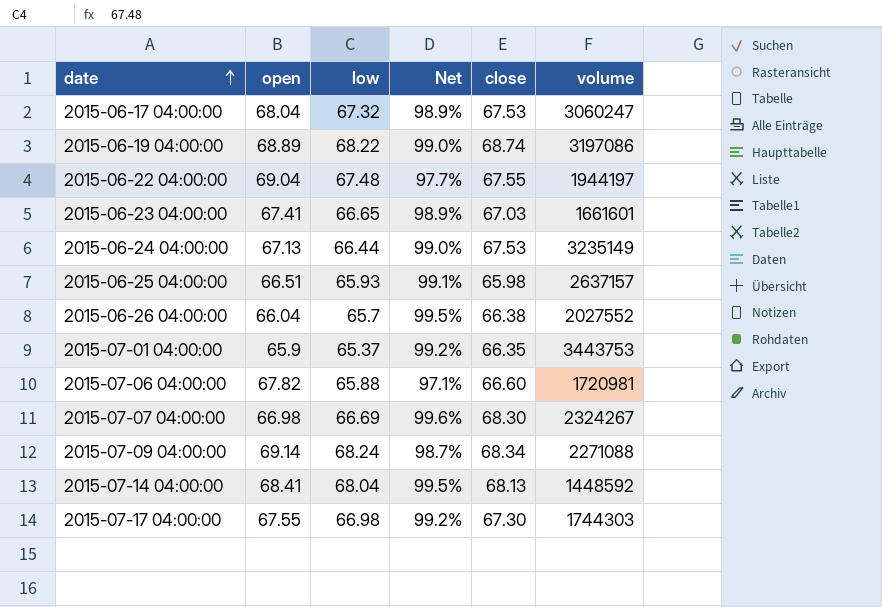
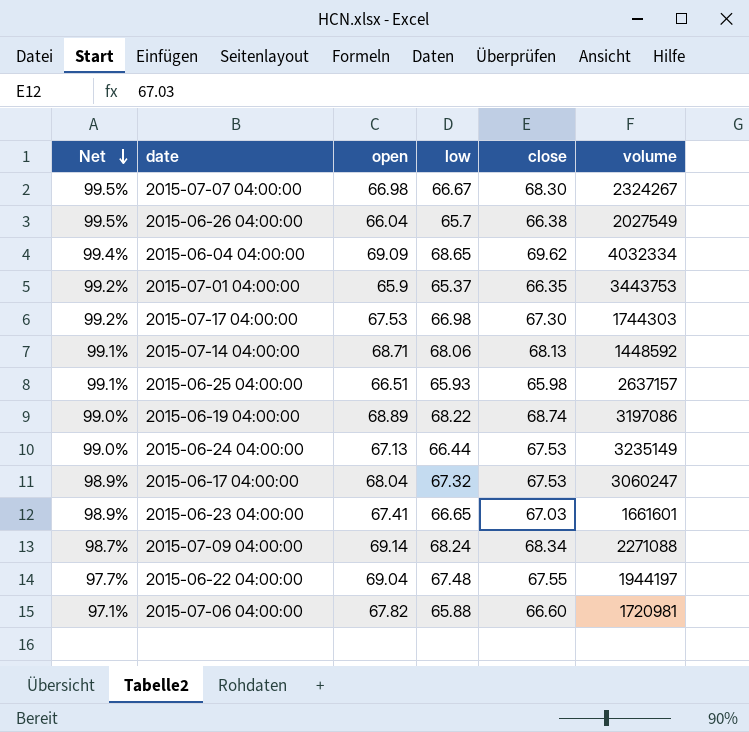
row order: date ascending -> Net descending
column Net | position: 4 -> 1
2015-07-07 04:00:00 | Net: 99.6% -> 99.5%
2015-07-07 04:00:00 | low: 66.69 -> 66.67
2015-06-26 04:00:00 | volume: 2027552 -> 2027549
row 2015-06-04 04:00:00: none -> 99.4% | 69.09 | 68.65 | 69.62 | 4032334
2015-07-17 04:00:00 | open: 67.55 -> 67.53
2015-07-14 04:00:00 | Net: 99.5% -> 99.1%
2015-07-14 04:00:00 | open: 68.41 -> 68.71
2015-07-14 04:00:00 | low: 68.04 -> 68.06

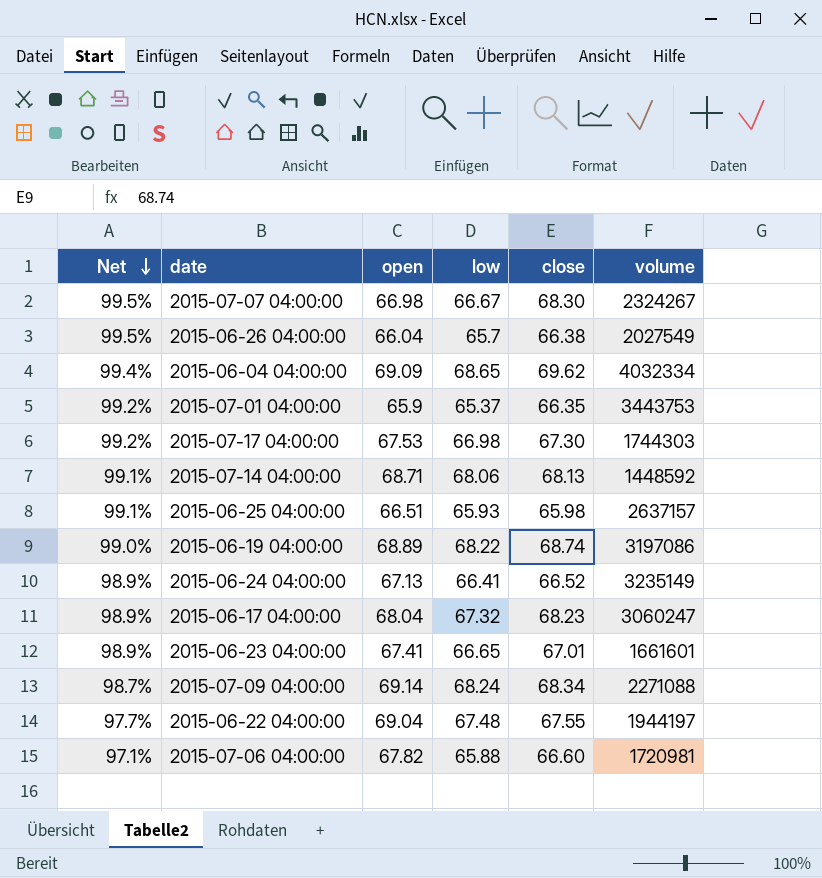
2015-06-24 04:00:00 | Net: 99.0% -> 98.9%
2015-06-24 04:00:00 | low: 66.44 -> 66.41
2015-06-24 04:00:00 | close: 67.53 -> 66.52
2015-06-17 04:00:00 | close: 67.53 -> 68.23
2015-06-23 04:00:00 | close: 67.03 -> 67.01

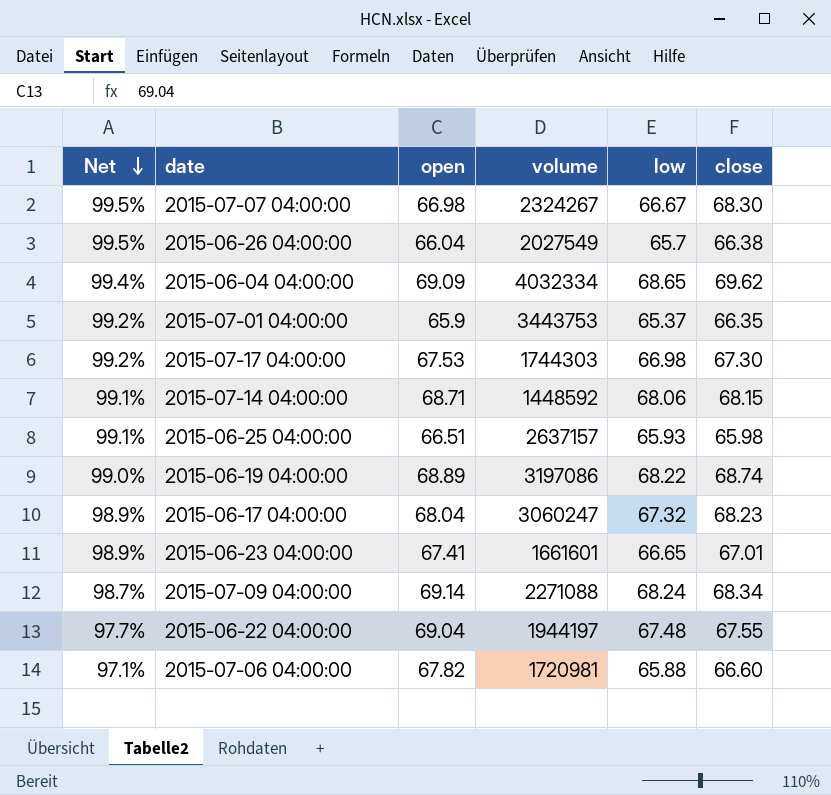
column volume | position: 6 -> 4
row 2015-06-24 04:00:00: 98.9% | 67.13 | 66.41 | 66.52 | 3235149 -> none
2015-07-14 04:00:00 | close: 68.13 -> 68.15

